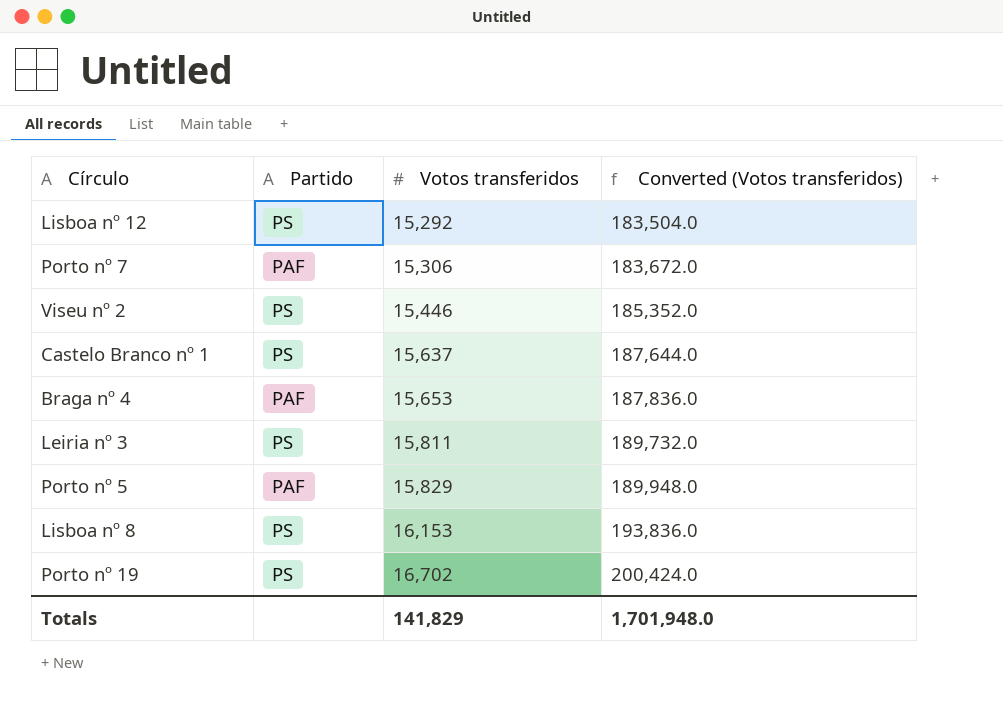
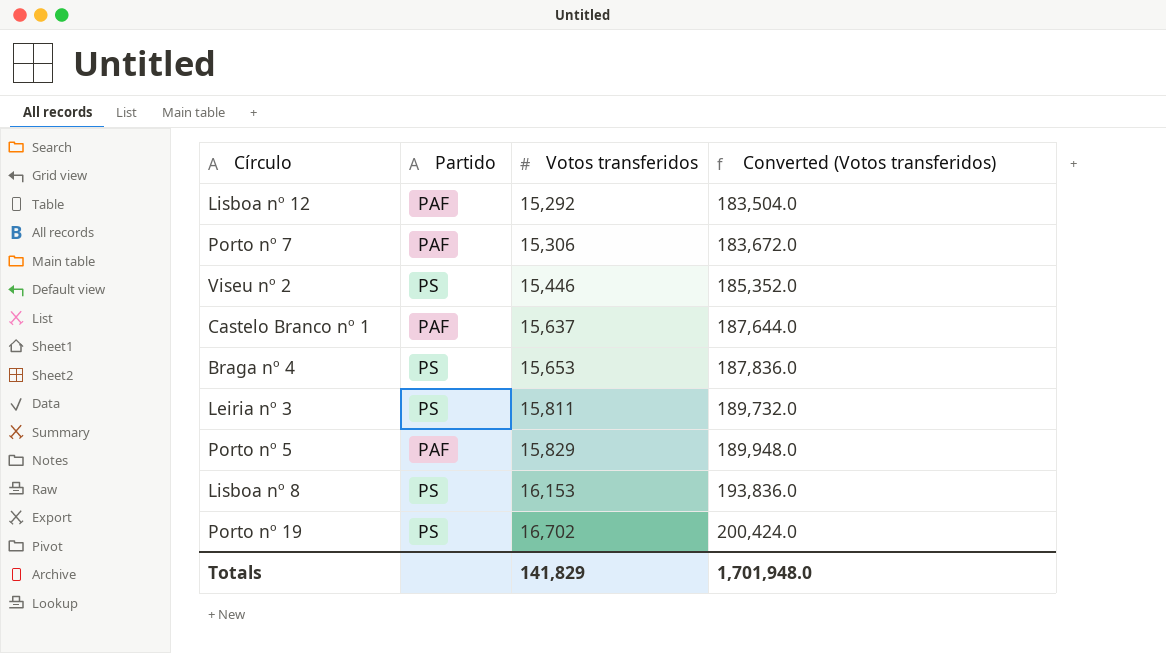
Lisboa nº 12 | Partido: PS -> PAF
Castelo Branco nº 1 | Partido: PS -> PAF
Braga nº 4 | Partido: PAF -> PS

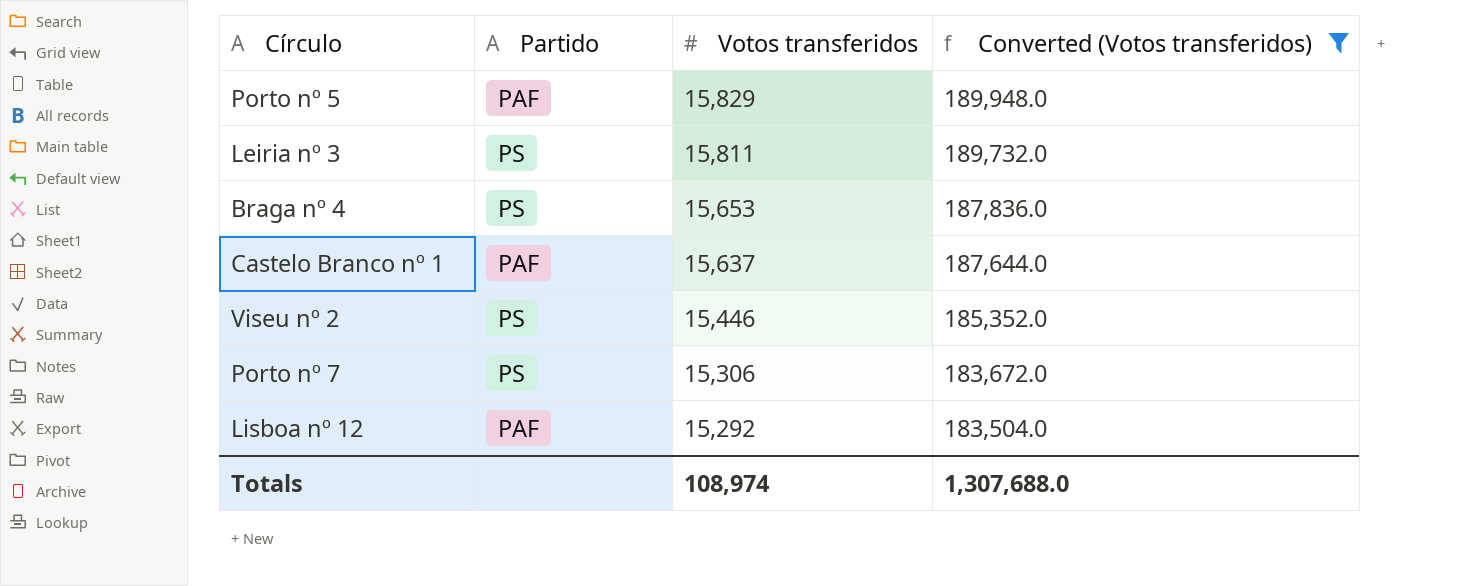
filter: none -> Converted (Votos transferidos) <= 189,948.0
row order: Votos transferidos ascending -> Votos transferidos descending
Porto nº 7 | Partido: PAF -> PS
Totals | Votos transferidos: 141,829 -> 108,974
Totals | Converted (Votos transferidos): 1,701,948.0 -> 1,307,688.0

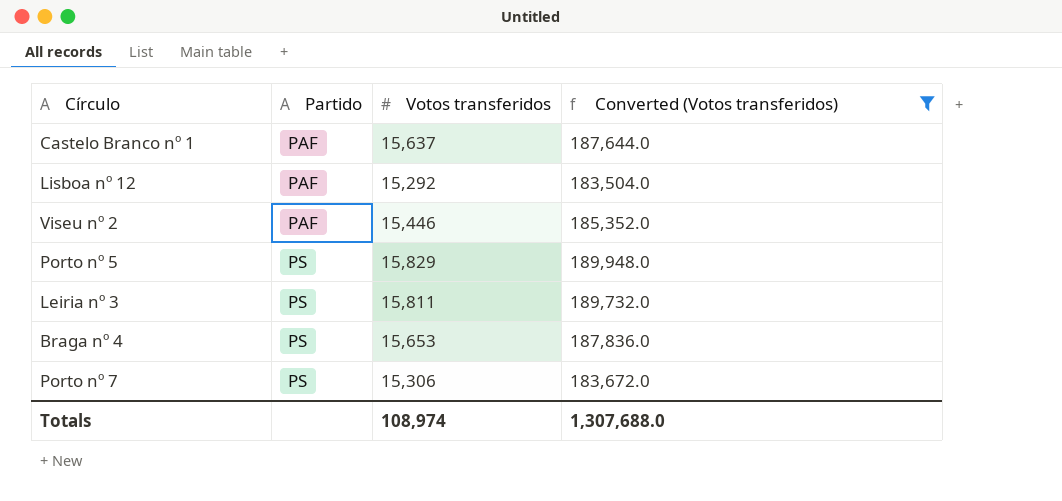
row order: Votos transferidos descending -> Partido ascending
Viseu nº 2 | Partido: PS -> PAF
Porto nº 5 | Partido: PAF -> PS

